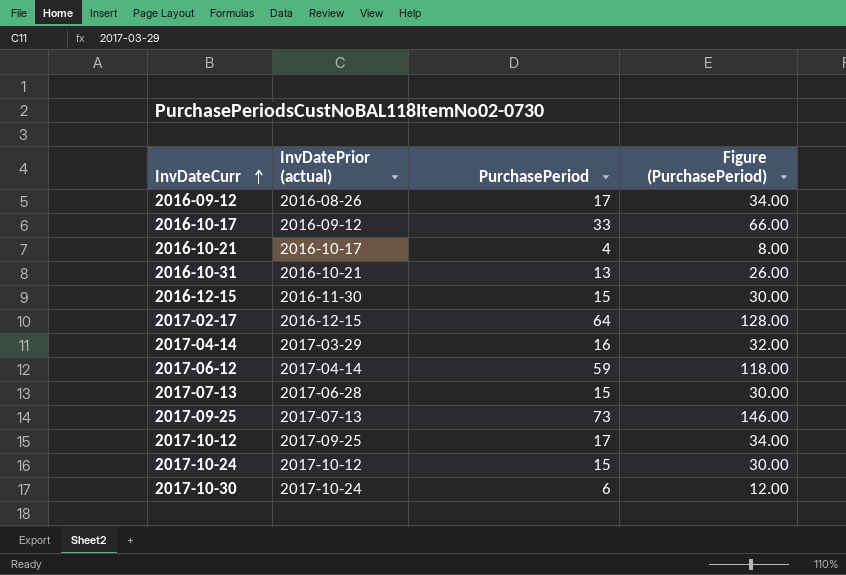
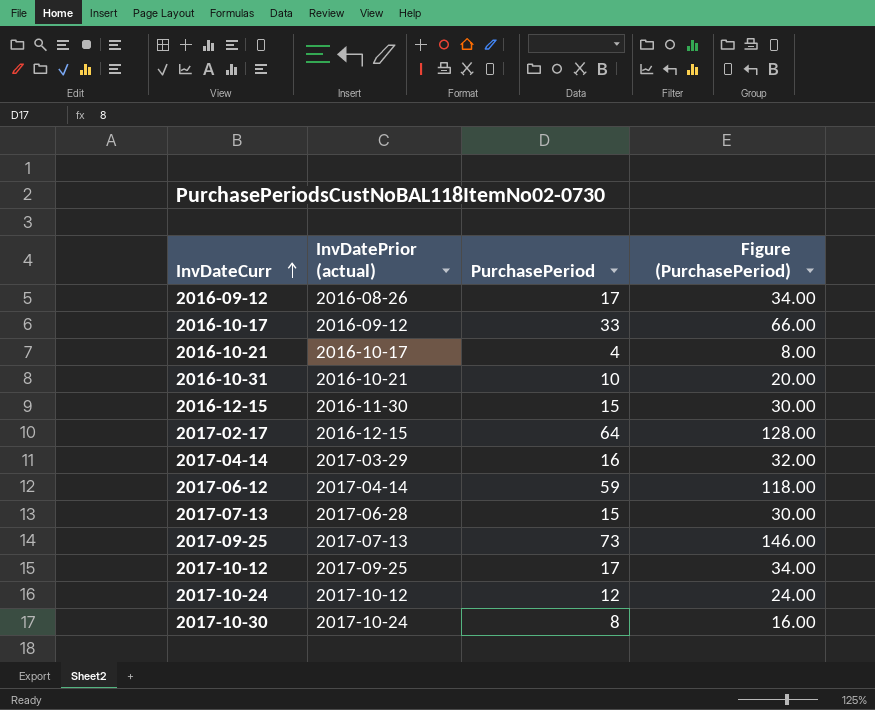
2016-10-31 | PurchasePeriod: 13 -> 10
2016-10-31 | Figure (PurchasePeriod): 26.00 -> 20.00
2017-10-24 | PurchasePeriod: 15 -> 12
2017-10-24 | Figure (PurchasePeriod): 30.00 -> 24.00
2017-10-30 | PurchasePeriod: 6 -> 8
2017-10-30 | Figure (PurchasePeriod): 12.00 -> 16.00

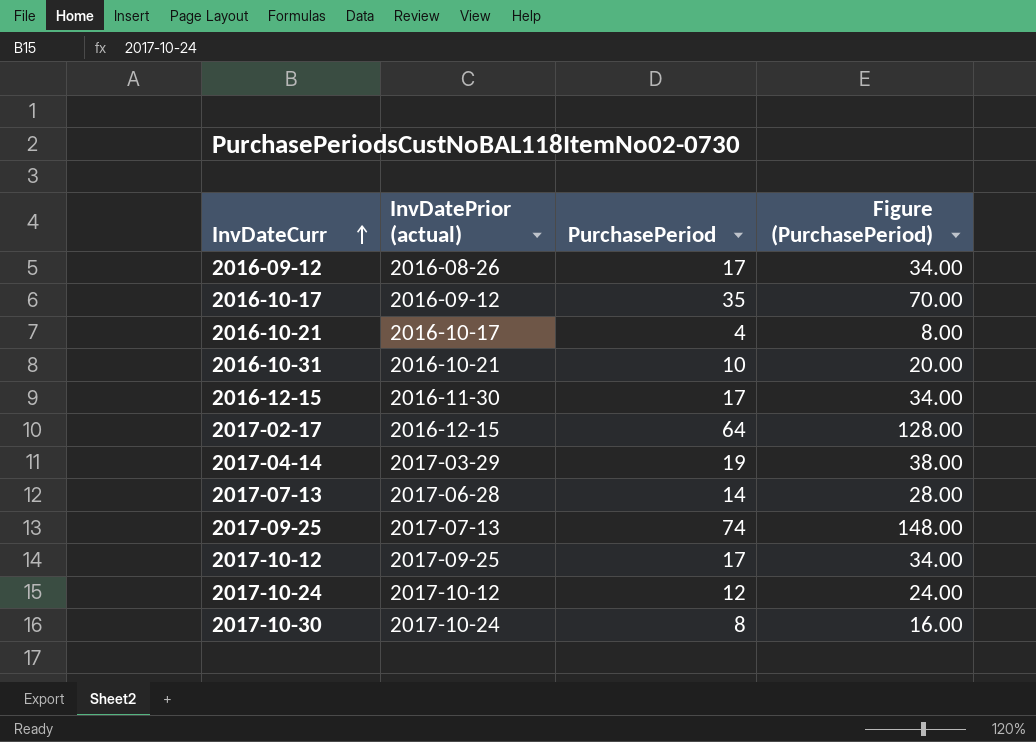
row 2017-06-12: 2017-04-14 | 59 | 118.00 -> none
2016-10-17 | PurchasePeriod: 33 -> 35
2016-10-17 | Figure (PurchasePeriod): 66.00 -> 70.00
2016-12-15 | PurchasePeriod: 15 -> 17
2016-12-15 | Figure (PurchasePeriod): 30.00 -> 34.00
2017-04-14 | PurchasePeriod: 16 -> 19
2017-04-14 | Figure (PurchasePeriod): 32.00 -> 38.00
2017-07-13 | PurchasePeriod: 15 -> 14
2017-07-13 | Figure (PurchasePeriod): 30.00 -> 28.00
2017-09-25 | PurchasePeriod: 73 -> 74
2017-09-25 | Figure (PurchasePeriod): 146.00 -> 148.00

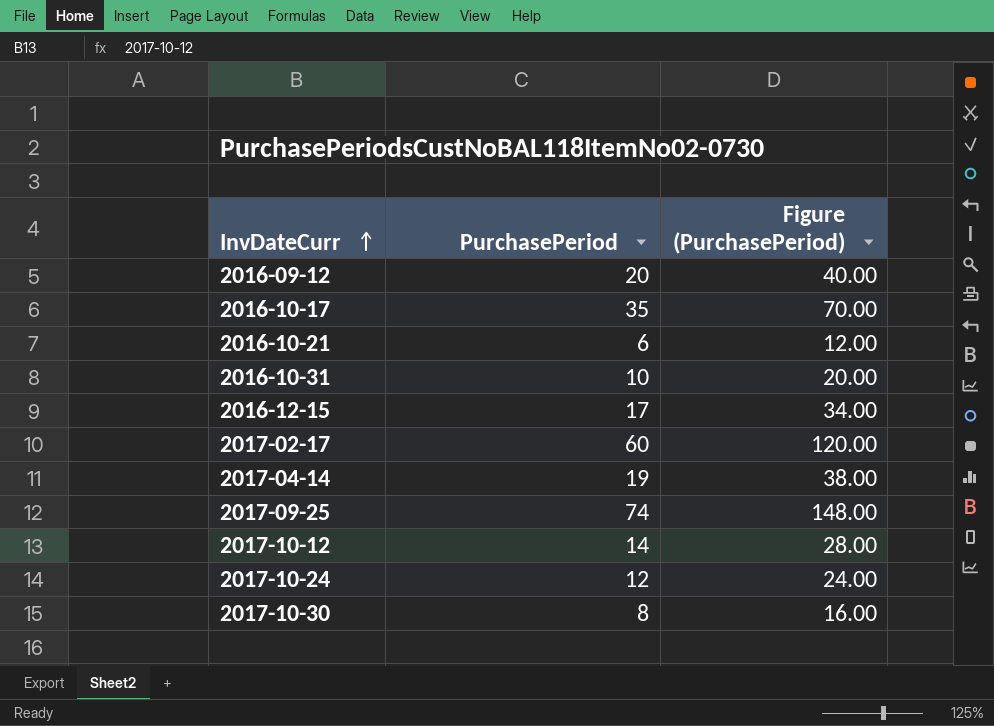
column InvDatePrior (actual) | position: 2 -> none
row 2017-07-13: 2017-06-28 | 14 | 28.00 -> none
2016-09-12 | PurchasePeriod: 17 -> 20
2016-09-12 | Figure (PurchasePeriod): 34.00 -> 40.00
2016-10-21 | PurchasePeriod: 4 -> 6
2016-10-21 | Figure (PurchasePeriod): 8.00 -> 12.00
2017-02-17 | PurchasePeriod: 64 -> 60
2017-02-17 | Figure (PurchasePeriod): 128.00 -> 120.00
2017-10-12 | PurchasePeriod: 17 -> 14
2017-10-12 | Figure (PurchasePeriod): 34.00 -> 28.00

